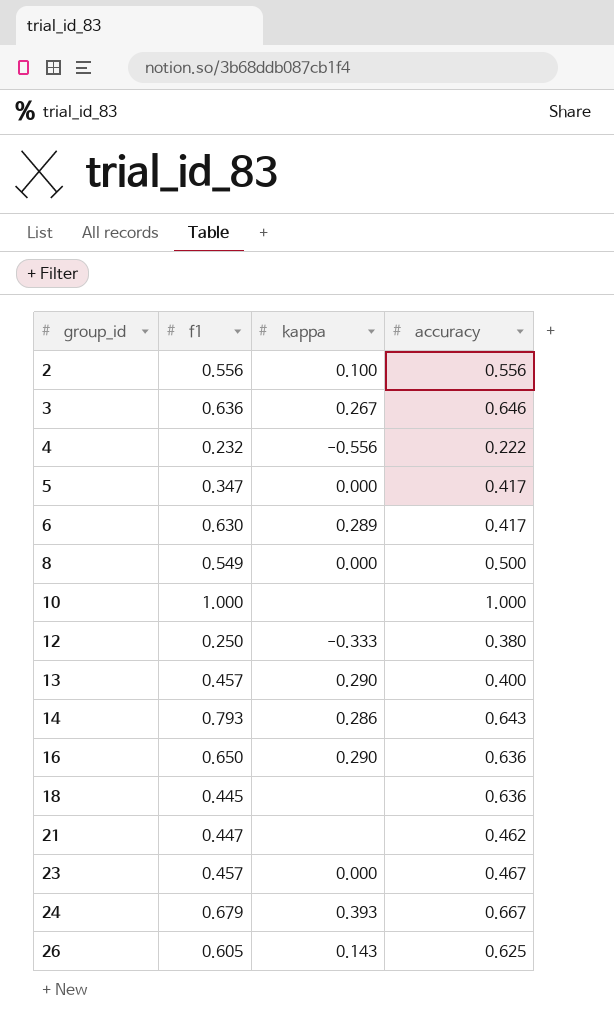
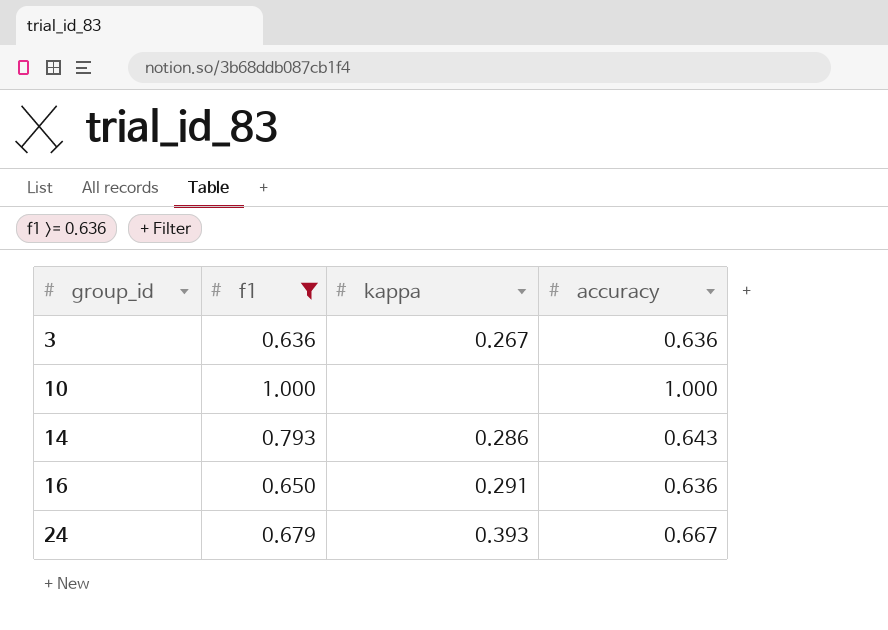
filter: none -> f1 >= 0.636
3 | accuracy: 0.646 -> 0.636
16 | kappa: 0.290 -> 0.291

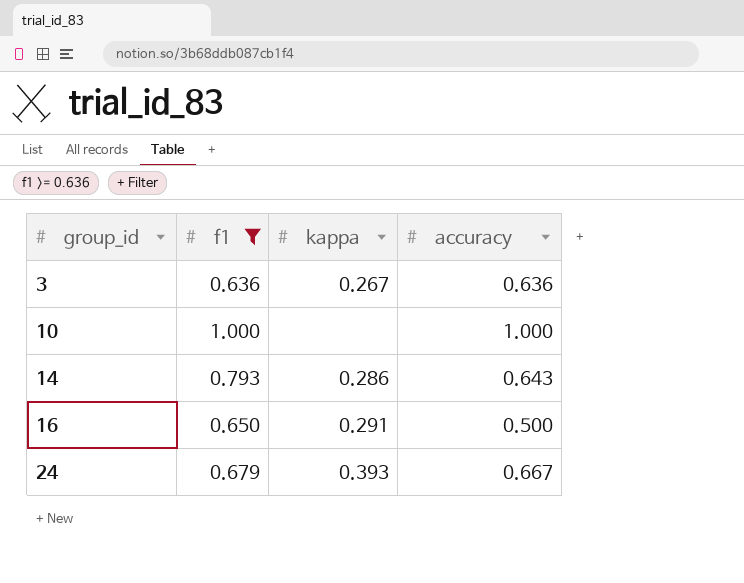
16 | accuracy: 0.636 -> 0.500

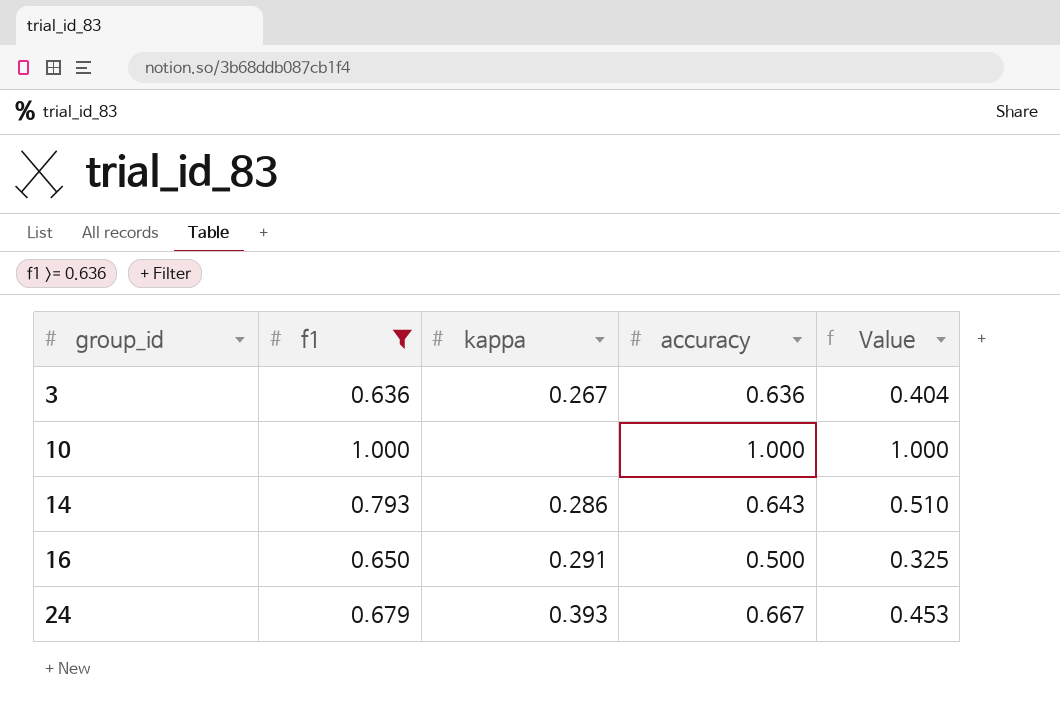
column Value | formula: none -> [f1] * [accuracy]

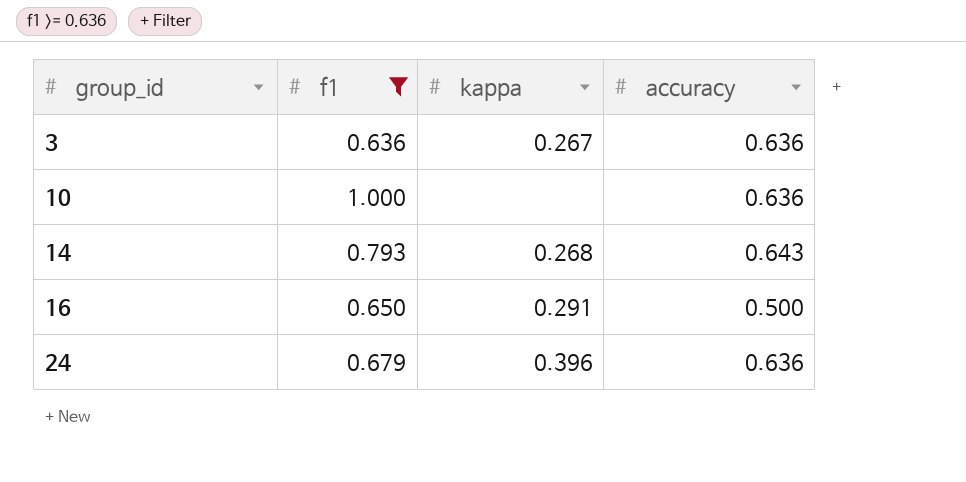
column Value | formula: [f1] * [accuracy] -> none
10 | accuracy: 1.000 -> 0.636
14 | kappa: 0.286 -> 0.268
24 | kappa: 0.393 -> 0.396
24 | accuracy: 0.667 -> 0.636

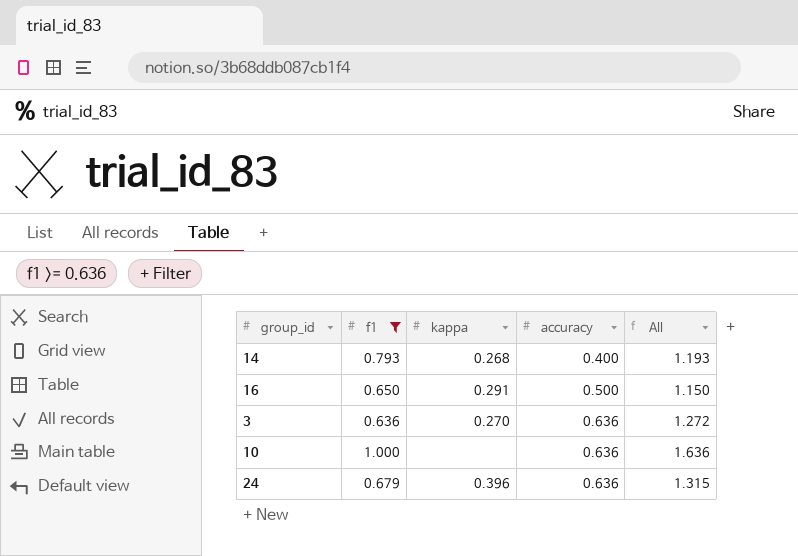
row order: group_id ascending -> accuracy ascending
column All | formula: none -> [f1] + [accuracy]
14 | accuracy: 0.643 -> 0.400
3 | kappa: 0.267 -> 0.270

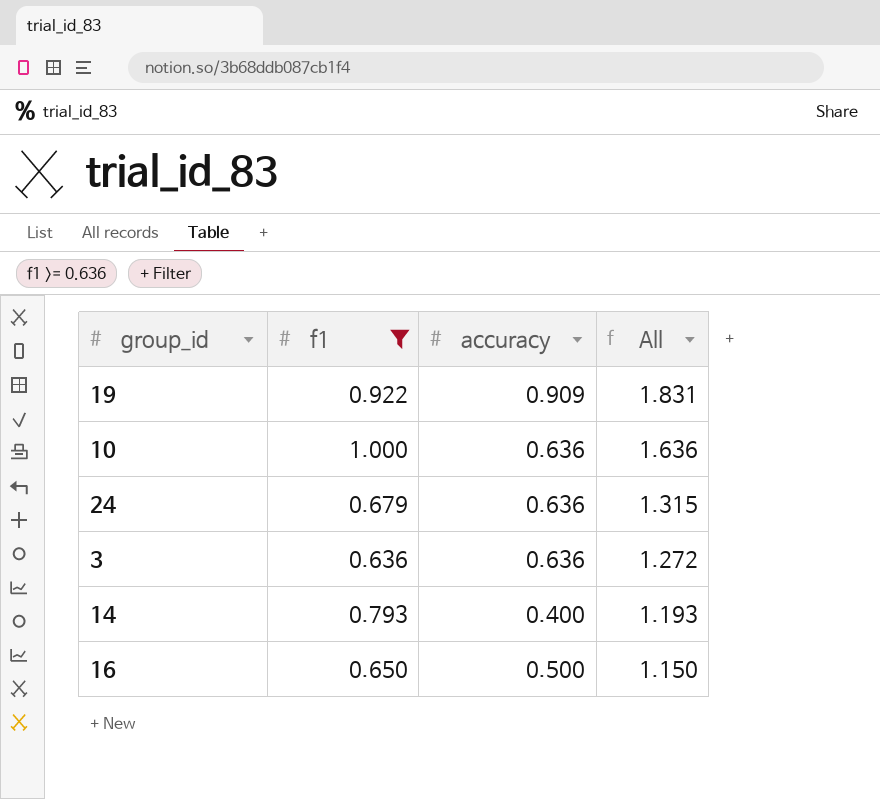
row order: accuracy ascending -> All descending
column kappa | position: 3 -> none
row 19: none -> 0.922 | 0.909 | 1.831

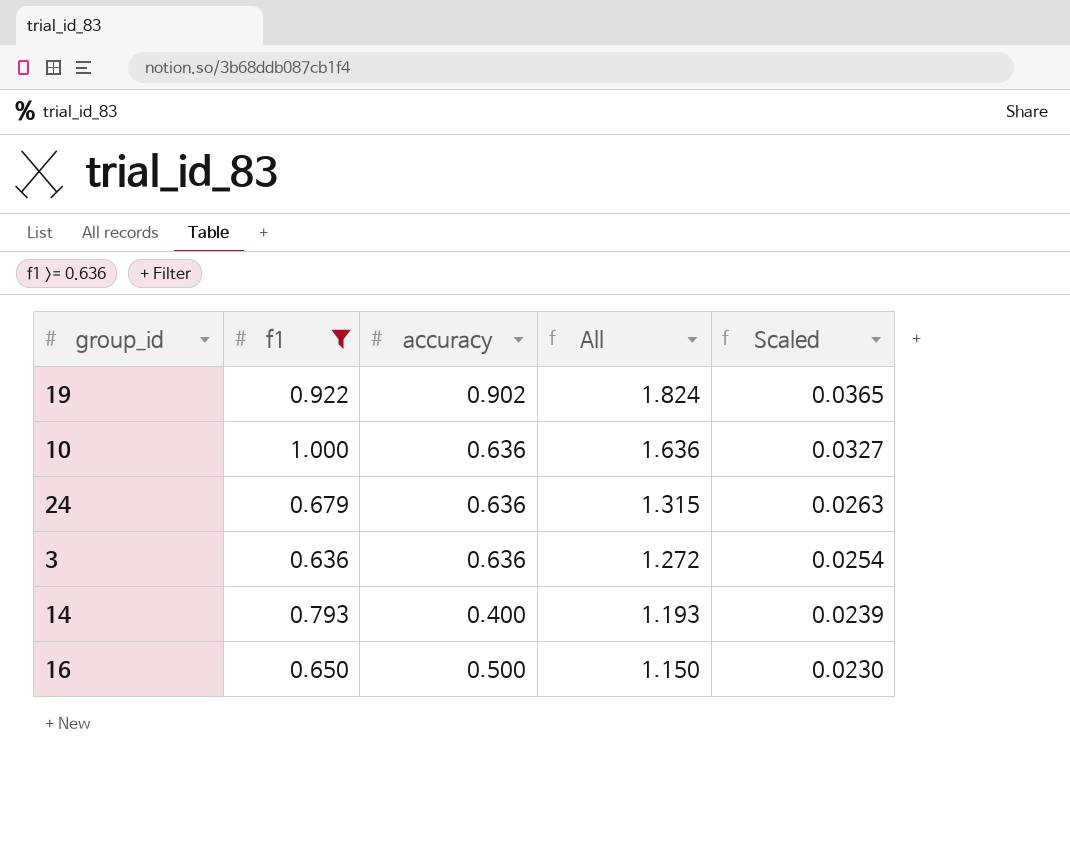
column Scaled | formula: none -> [All] * 0.02
19 | accuracy: 0.909 -> 0.902
19 | All: 1.831 -> 1.824

